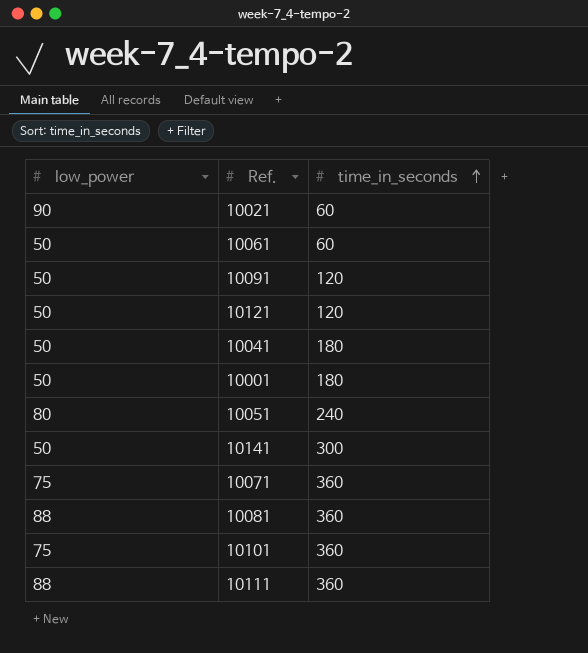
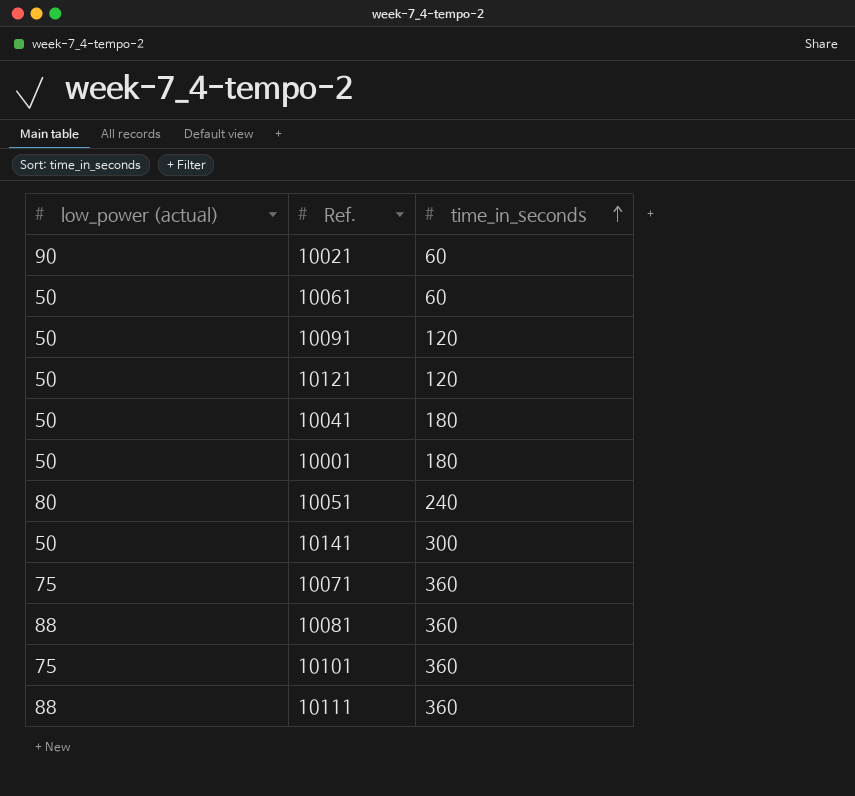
column name: low_power -> low_power (actual)

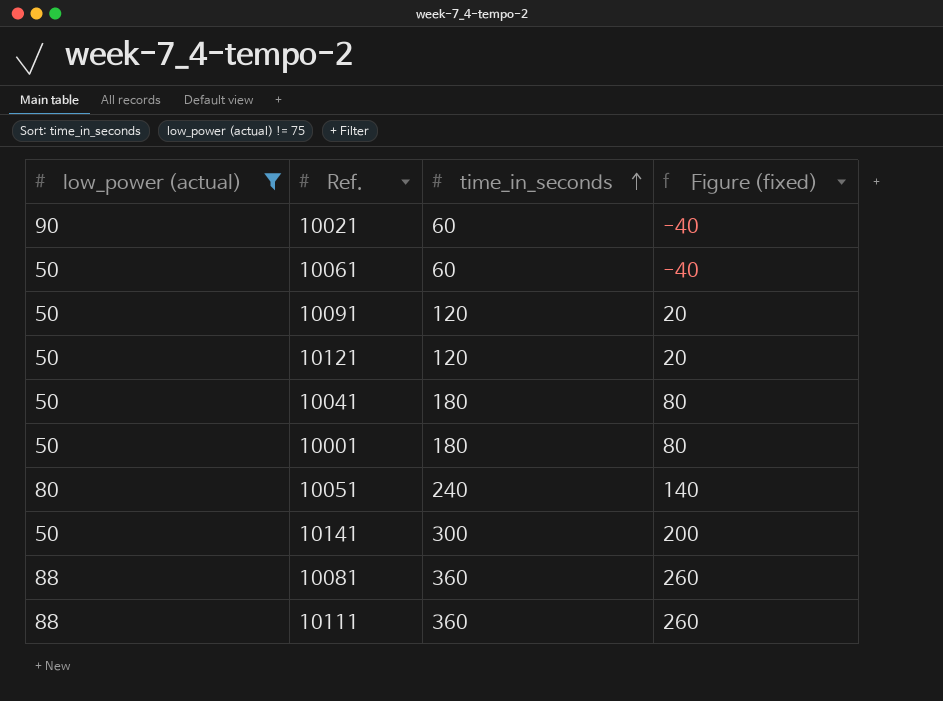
filter: none -> low_power (actual) != 75
column Figure (fixed) | formula: none -> [time_in_seconds] - 100

